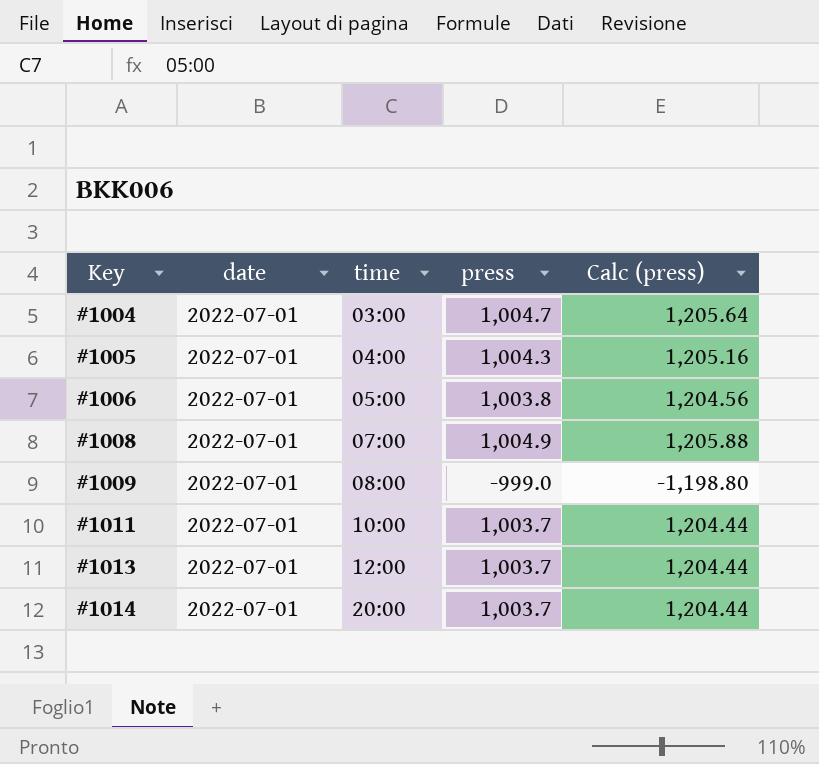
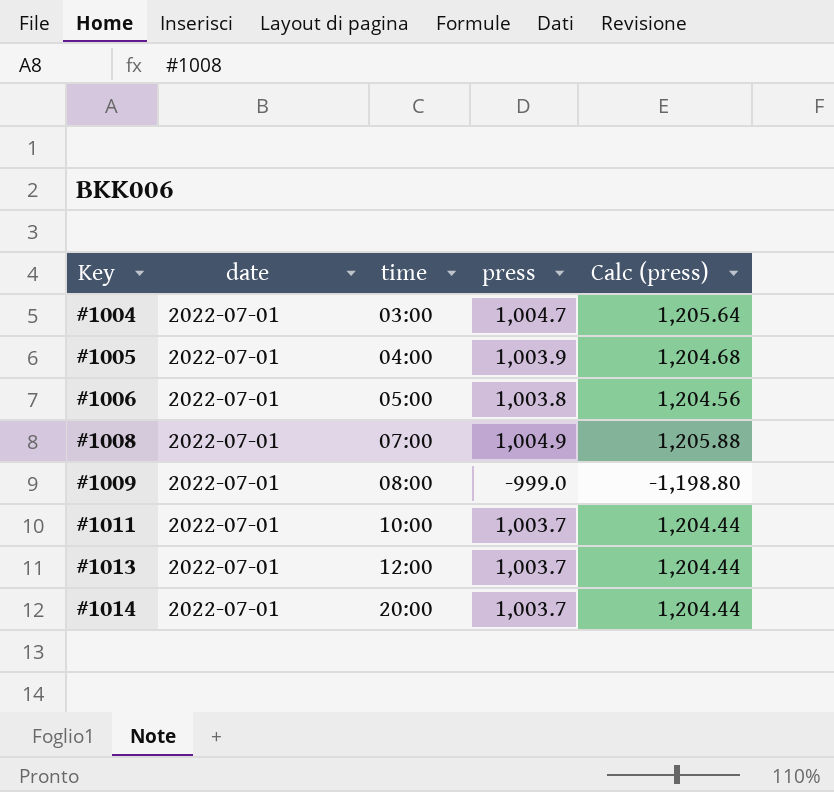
#1005 | press: 1,004.3 -> 1,003.9
#1005 | Calc (press): 1,205.16 -> 1,204.68

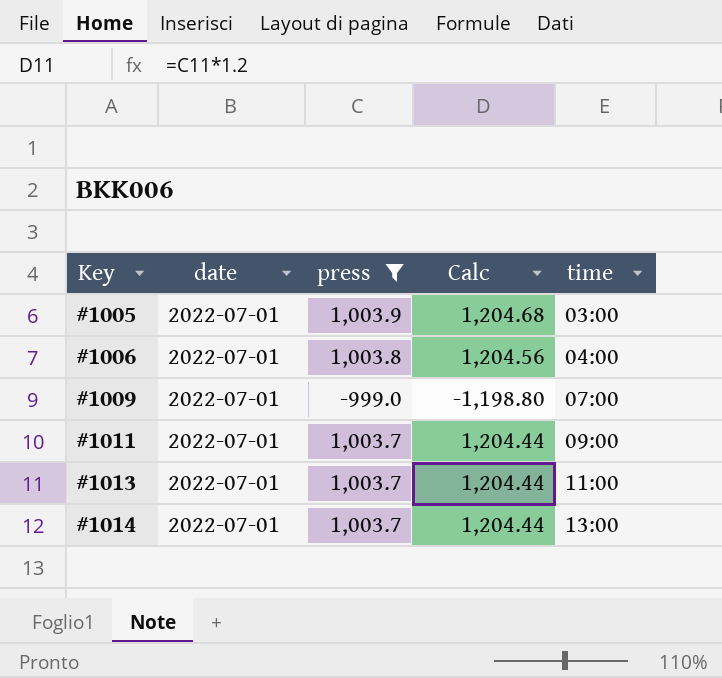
filter: none -> press <= 1,003.9
column name: Calc (press) -> Calc
column time | position: 3 -> 5
#1005 | time: 04:00 -> 03:00
#1006 | time: 05:00 -> 04:00
#1009 | time: 08:00 -> 07:00
#1011 | time: 10:00 -> 09:00
#1013 | time: 12:00 -> 11:00
#1014 | time: 20:00 -> 13:00

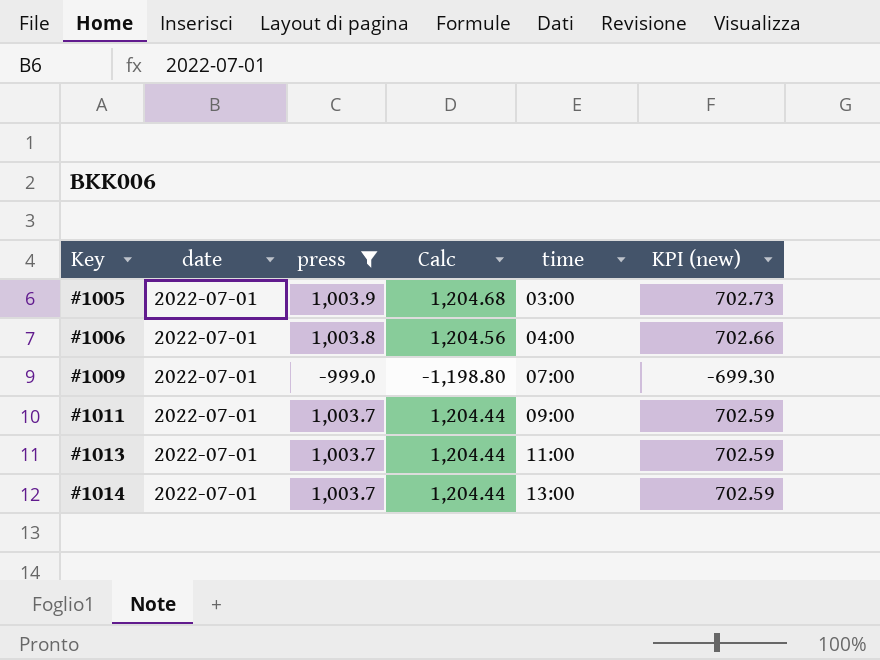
column KPI (new) | formula: none -> [press] * 0.7

